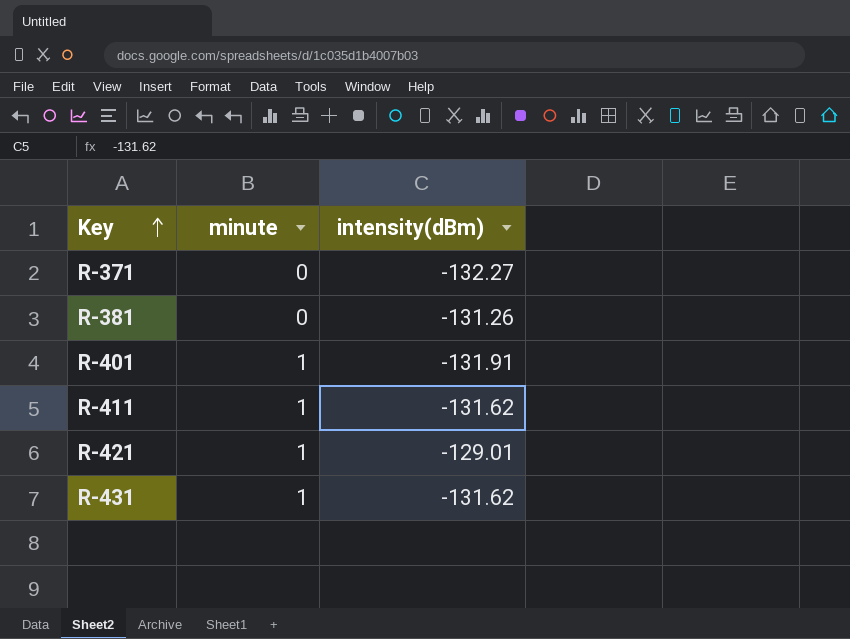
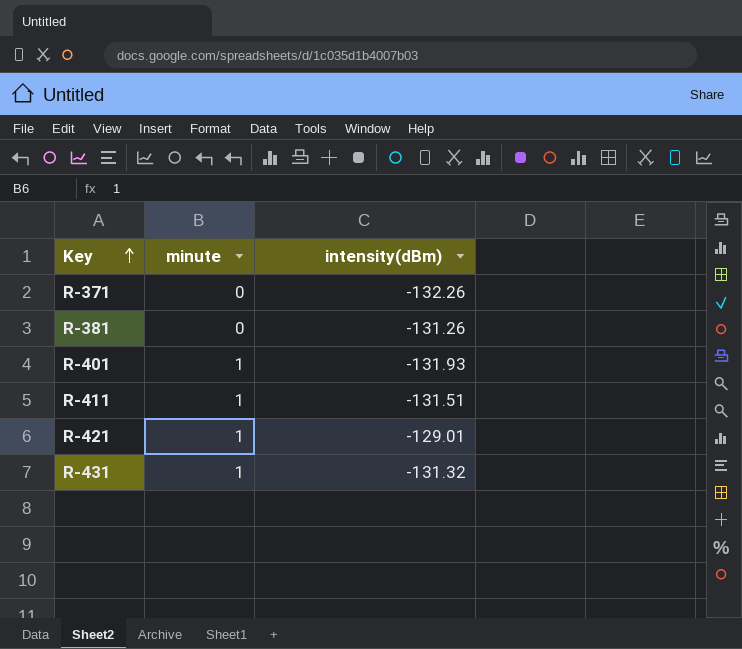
R-371 | intensity(dBm): -132.27 -> -132.26
R-401 | intensity(dBm): -131.91 -> -131.93
R-411 | intensity(dBm): -131.62 -> -131.51
R-431 | intensity(dBm): -131.62 -> -131.32

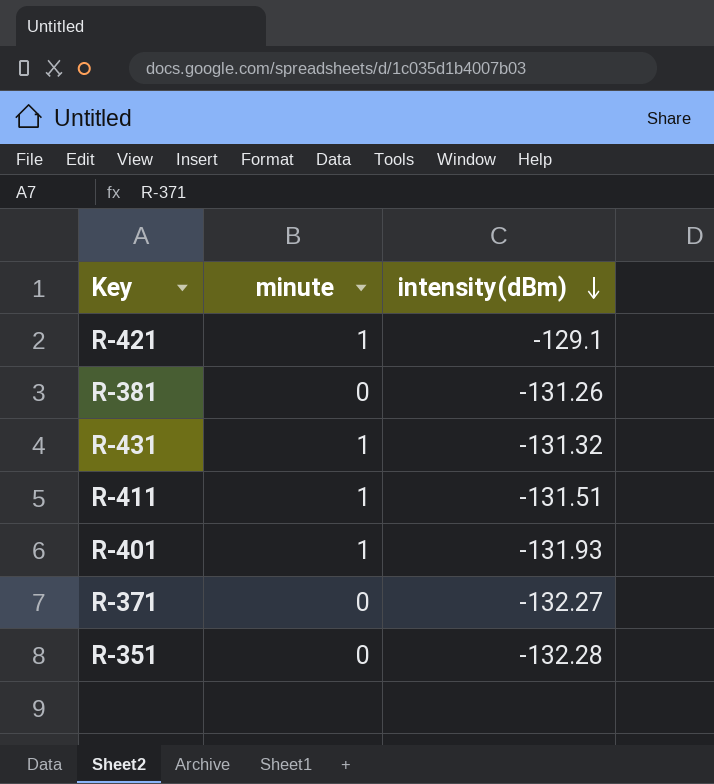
row order: Key ascending -> intensity(dBm) descending
R-421 | intensity(dBm): -129.01 -> -129.1
R-371 | intensity(dBm): -132.26 -> -132.27
row R-351: none -> 0 | -132.28

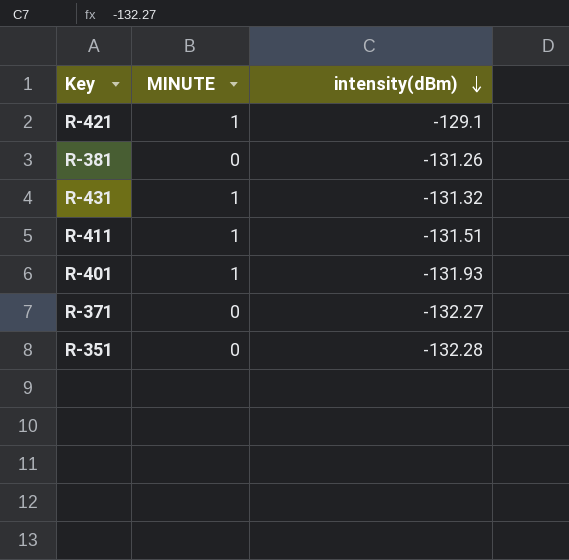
column name: minute -> MINUTE

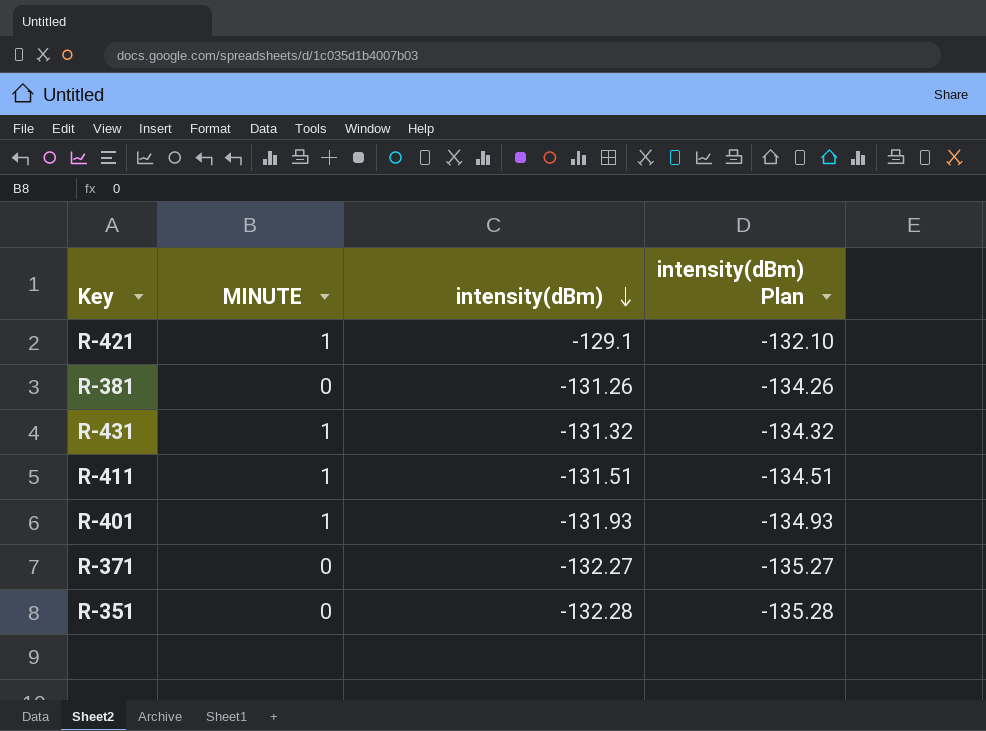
column intensity(dBm) Plan | formula: none -> [intensity(dBm)] - 3

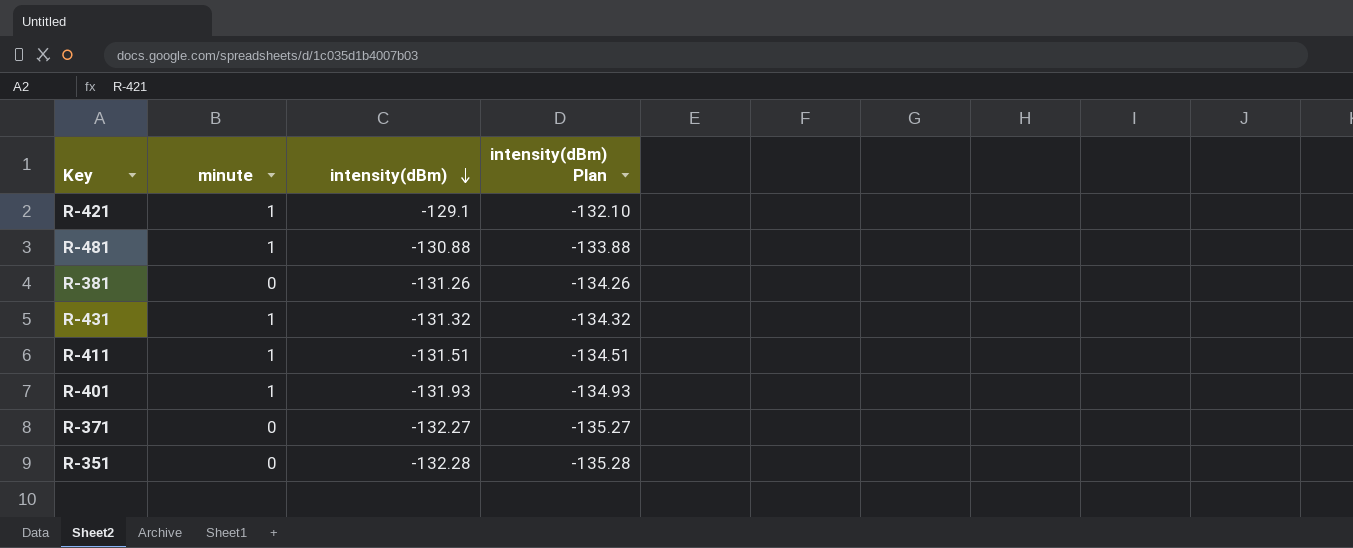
column name: MINUTE -> minute
row R-481: none -> 1 | -130.88 | -133.88

